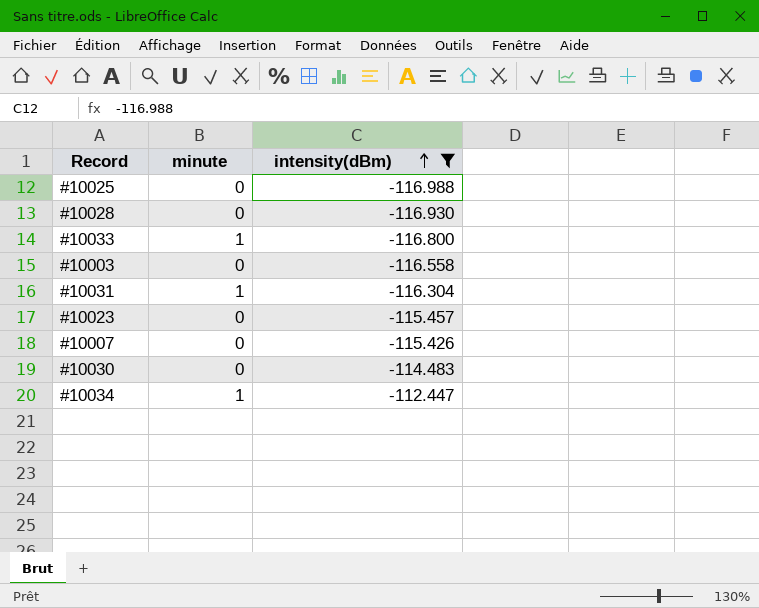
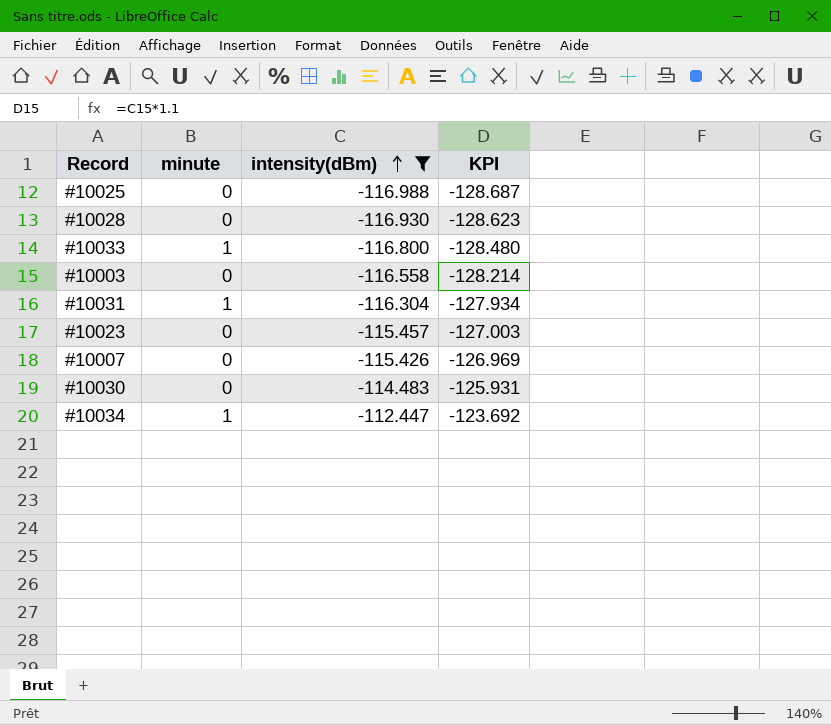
column KPI | formula: none -> [intensity(dBm)] * 1.1

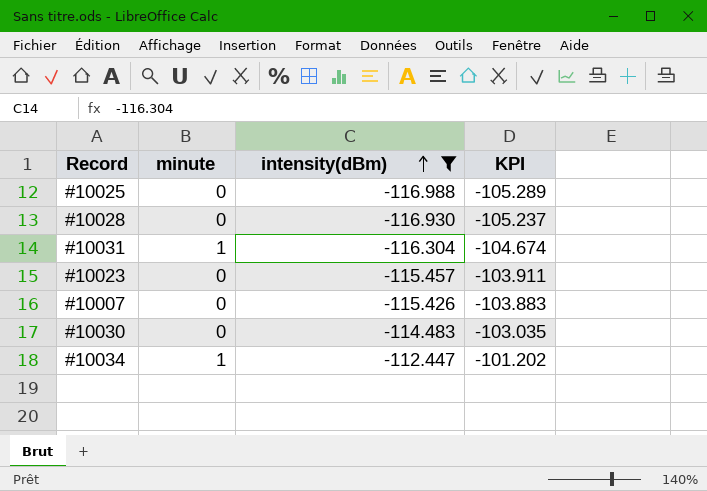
column KPI | formula: [intensity(dBm)] * 1.1 -> [intensity(dBm)] * 0.9
row #10033: 1 | -116.800 | -128.480 -> none
row #10003: 0 | -116.558 | -128.214 -> none

